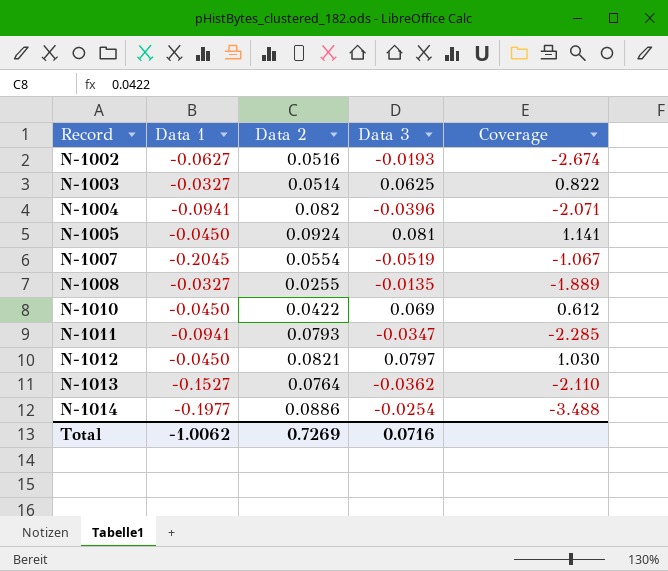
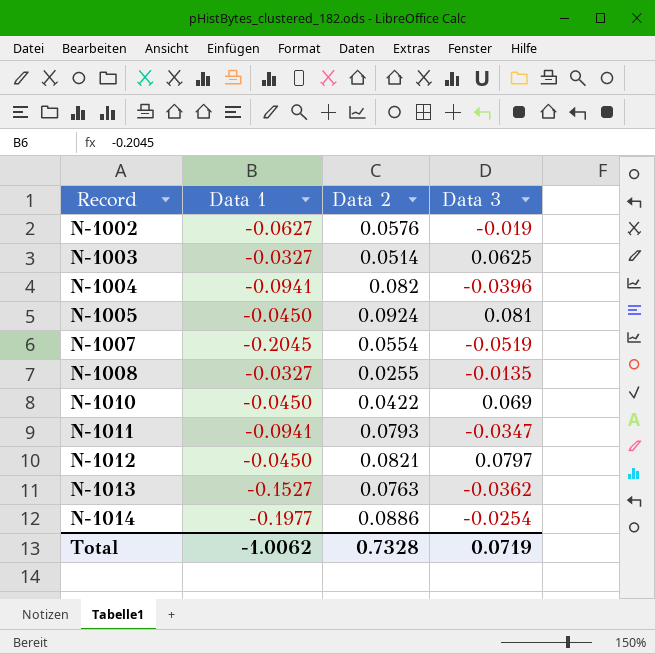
column Coverage | formula: [Data 2] / [Data 3] -> none
N-1002 | Data 2: 0.0516 -> 0.0576
N-1002 | Data 3: -0.0193 -> -0.019
N-1013 | Data 2: 0.0764 -> 0.0763
Total | Data 2: 0.7269 -> 0.7328
Total | Data 3: 0.0716 -> 0.0719

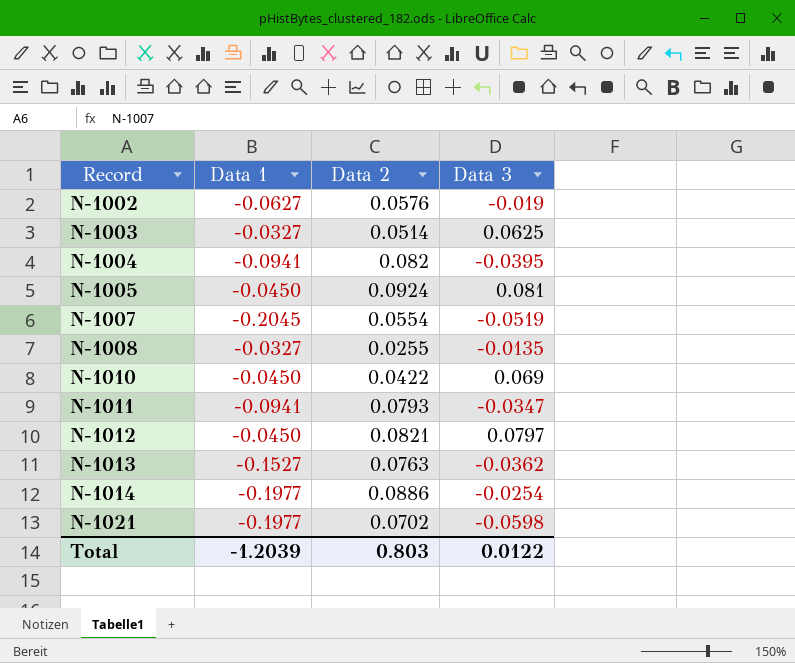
N-1004 | Data 3: -0.0396 -> -0.0395
row N-1021: none -> -0.1977 | 0.0702 | -0.0598
Total | Data 1: -1.0062 -> -1.2039
Total | Data 2: 0.7328 -> 0.803
Total | Data 3: 0.0719 -> 0.0122

